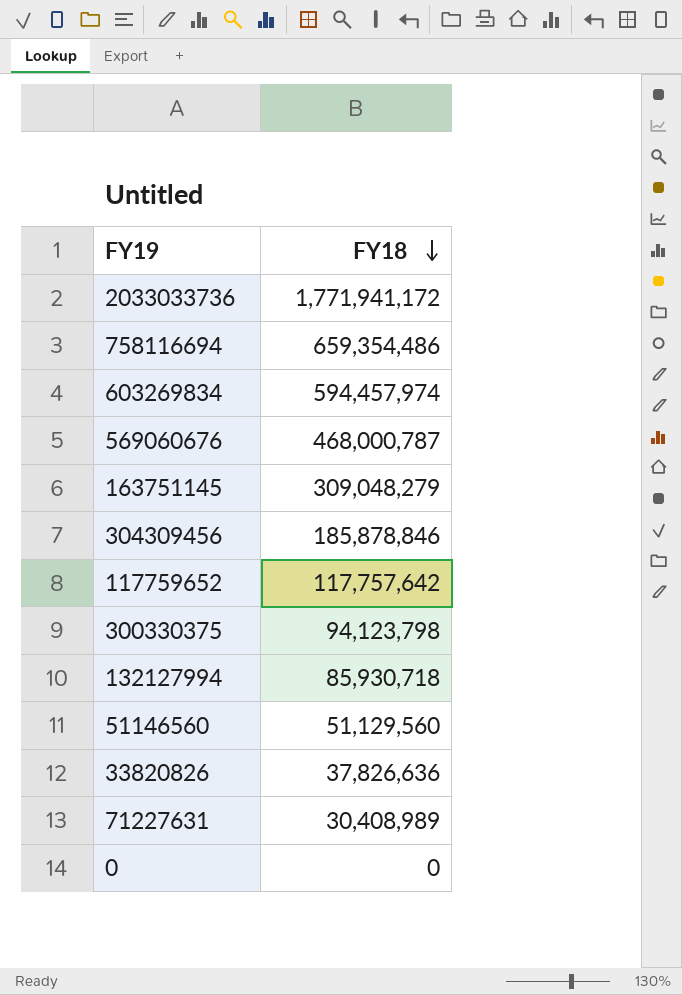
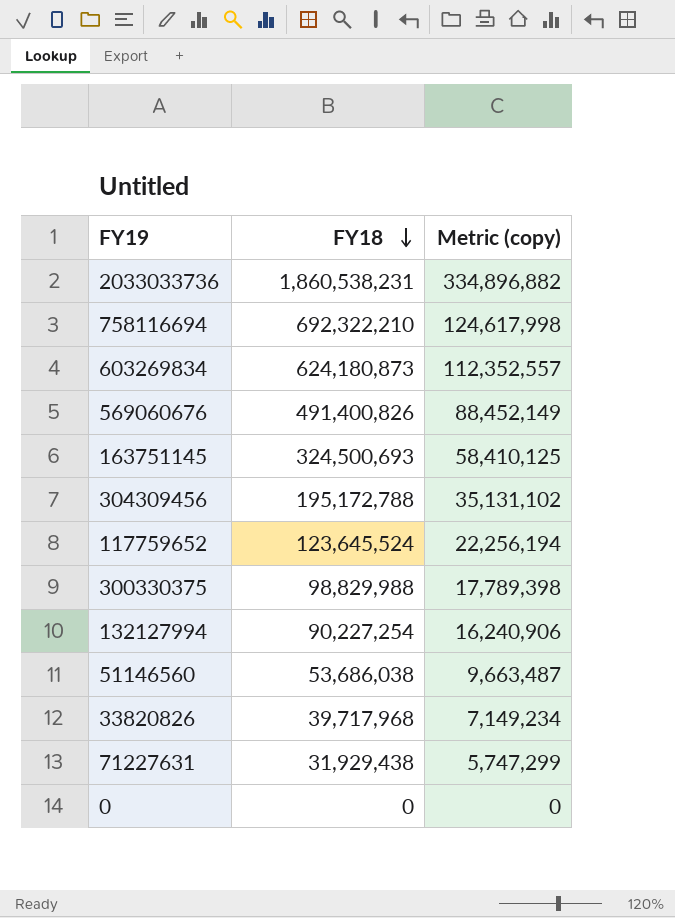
column Metric (copy) | formula: none -> [FY18] * 0.18
2033033736 | FY18: 1,771,941,172 -> 1,860,538,231
758116694 | FY18: 659,354,486 -> 692,322,210
603269834 | FY18: 594,457,974 -> 624,180,873
569060676 | FY18: 468,000,787 -> 491,400,826
163751145 | FY18: 309,048,279 -> 324,500,693
304309456 | FY18: 185,878,846 -> 195,172,788
117759652 | FY18: 117,757,642 -> 123,645,524
300330375 | FY18: 94,123,798 -> 98,829,988
132127994 | FY18: 85,930,718 -> 90,227,254
51146560 | FY18: 51,129,560 -> 53,686,038
33820826 | FY18: 37,826,636 -> 39,717,968
71227631 | FY18: 30,408,989 -> 31,929,438

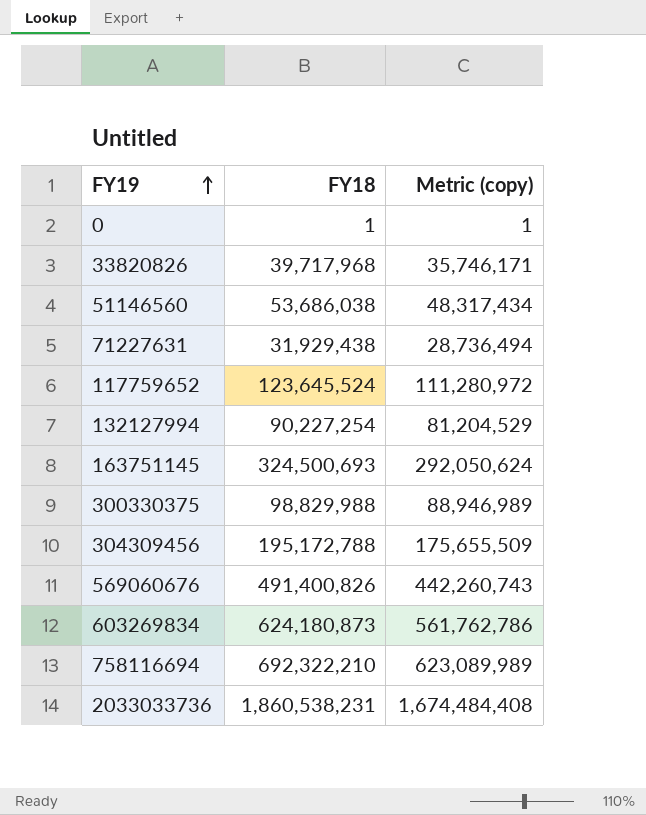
row order: FY18 descending -> FY19 ascending
column Metric (copy) | formula: [FY18] * 0.18 -> [FY18] * 0.9
0 | FY18: 0 -> 1

